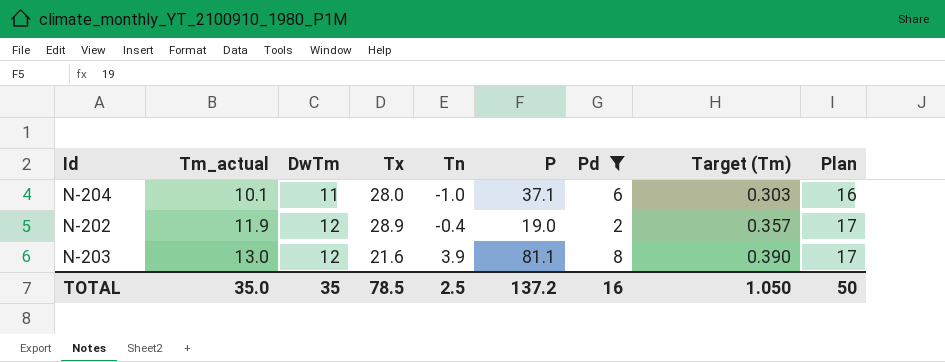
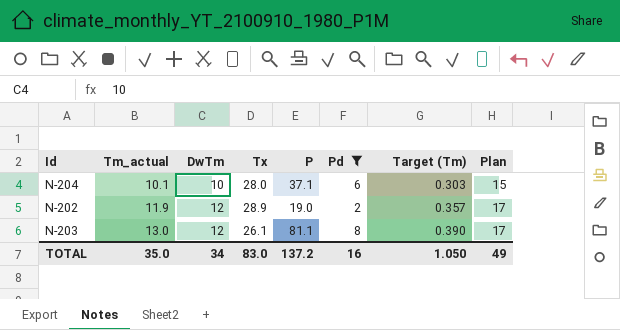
column Tn | position: 5 -> none
N-204 | DwTm: 11 -> 10
N-204 | Plan: 16 -> 15
N-203 | Tx: 21.6 -> 26.1
TOTAL | DwTm: 35 -> 34
TOTAL | Tx: 78.5 -> 83.0
TOTAL | Plan: 50 -> 49

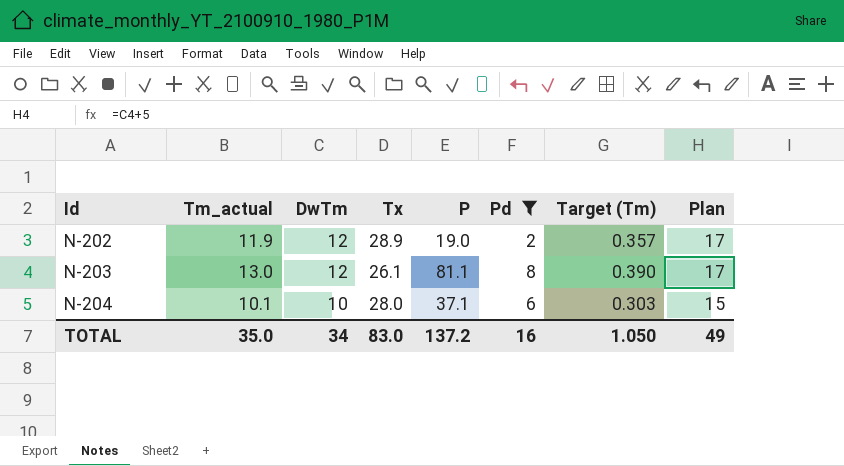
row order: Tm_actual ascending -> Id ascending

